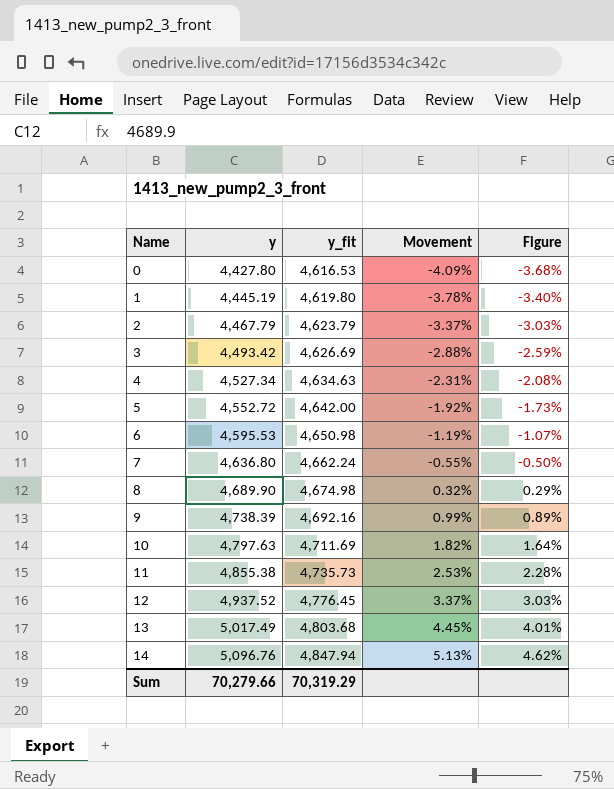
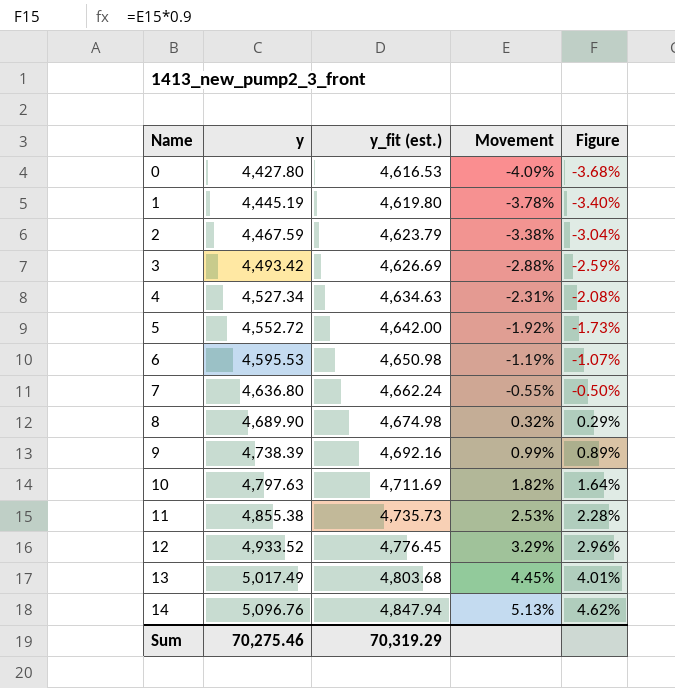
column name: y_fit -> y_fit (est.)
2 | y: 4,467.79 -> 4,467.59
2 | Movement: -3.37% -> -3.38%
2 | Figure: -3.03% -> -3.04%
12 | y: 4,937.52 -> 4,933.52
12 | Movement: 3.37% -> 3.29%
12 | Figure: 3.03% -> 2.96%
Sum | y: 70,279.66 -> 70,275.46

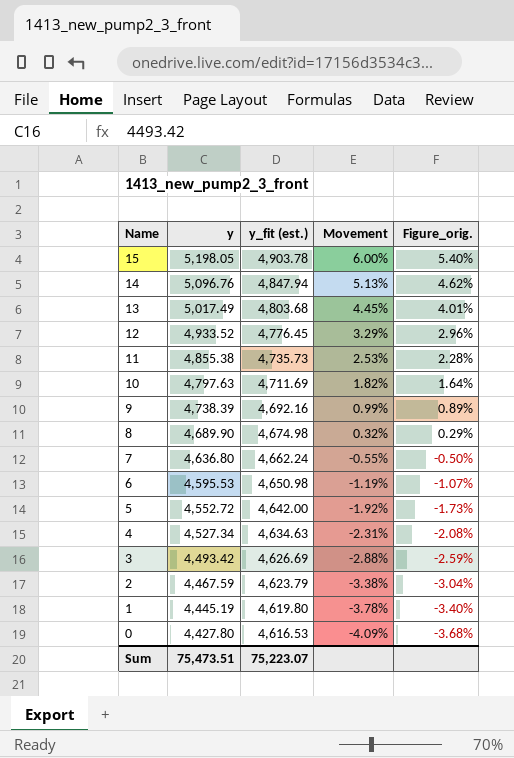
row order: Name ascending -> Name descending
column name: Figure -> Figure_orig.
row 15: none -> 5,198.05 | 4,903.78 | 6.00% | 5.40%
Sum | y: 70,275.46 -> 75,473.51
Sum | y_fit (est.): 70,319.29 -> 75,223.07

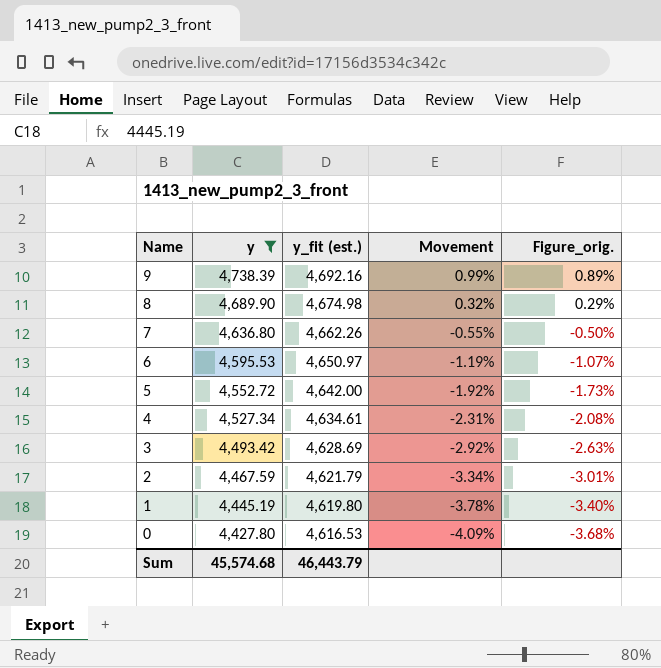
filter: none -> y <= 4,738.39
7 | y_fit (est.): 4,662.24 -> 4,662.26
6 | y_fit (est.): 4,650.98 -> 4,650.97
4 | y_fit (est.): 4,634.63 -> 4,634.61
3 | y_fit (est.): 4,626.69 -> 4,628.69
3 | Movement: -2.88% -> -2.92%
3 | Figure_orig.: -2.59% -> -2.63%
2 | y_fit (est.): 4,623.79 -> 4,621.79
2 | Movement: -3.38% -> -3.34%
2 | Figure_orig.: -3.04% -> -3.01%
Sum | y: 75,473.51 -> 45,574.68
Sum | y_fit (est.): 75,223.07 -> 46,443.79

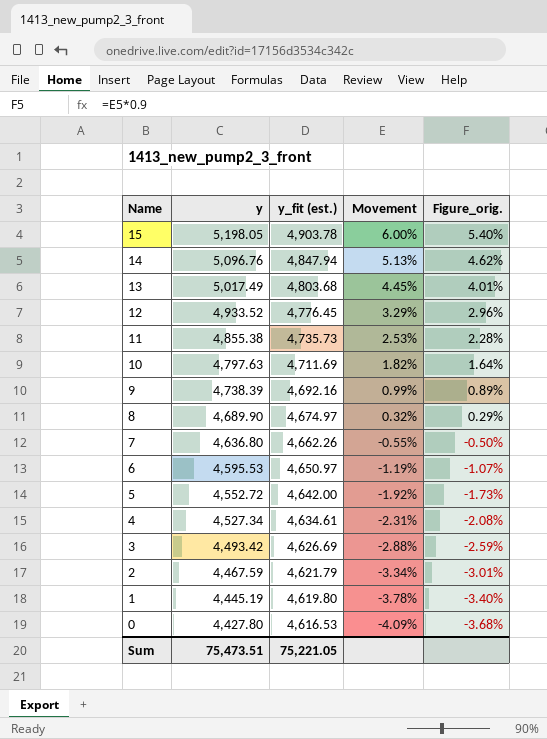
filter: y <= 4,738.39 -> none
8 | y_fit (est.): 4,674.98 -> 4,674.97
3 | y_fit (est.): 4,628.69 -> 4,626.69
3 | Movement: -2.92% -> -2.88%
3 | Figure_orig.: -2.63% -> -2.59%
Sum | y: 45,574.68 -> 75,473.51
Sum | y_fit (est.): 46,443.79 -> 75,221.05

